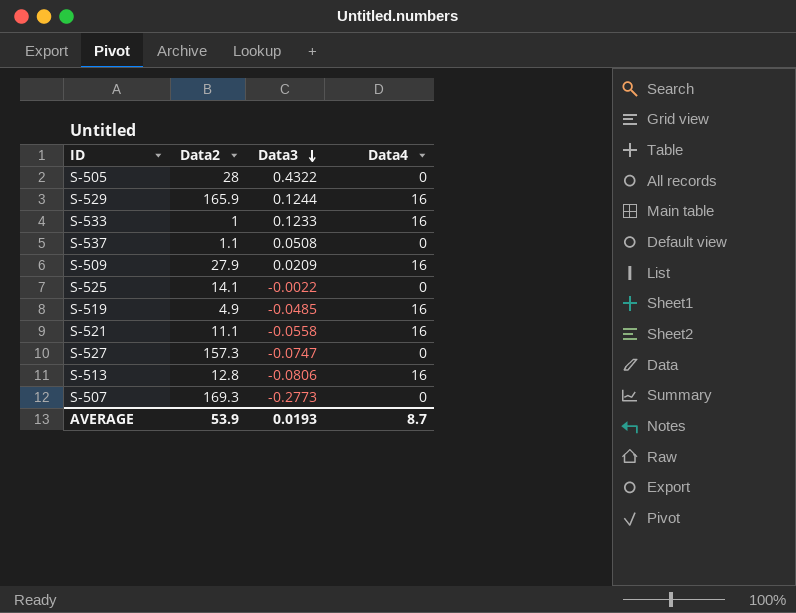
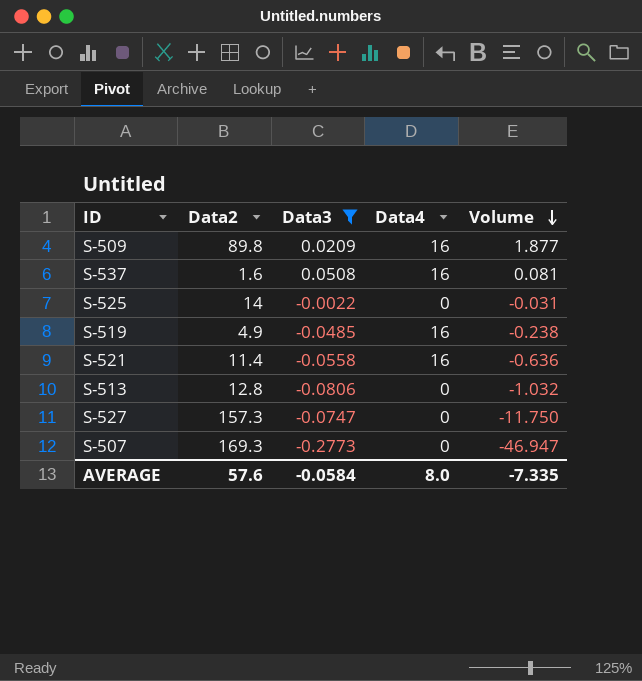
filter: none -> Data3 <= 0.0508
row order: Data3 descending -> Volume descending
column Volume | formula: none -> [Data2] * [Data3]
S-509 | Data2: 27.9 -> 89.8
S-537 | Data2: 1.1 -> 1.6
S-537 | Data4: 0 -> 16
S-525 | Data2: 14.1 -> 14
S-521 | Data2: 11.1 -> 11.4
S-513 | Data4: 16 -> 0
AVERAGE | Data2: 53.9 -> 57.6
AVERAGE | Data3: 0.0193 -> -0.0584
AVERAGE | Data4: 8.7 -> 8.0

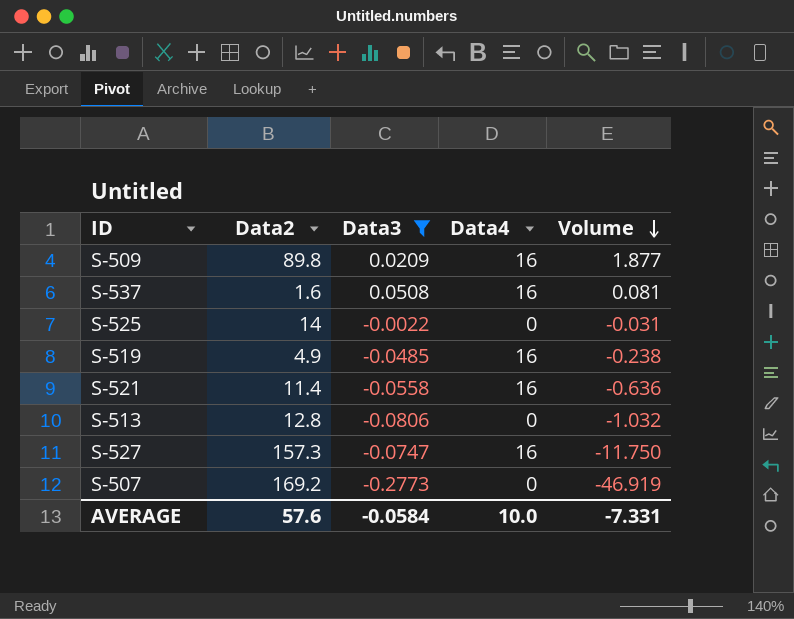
S-527 | Data4: 0 -> 16
S-507 | Data2: 169.3 -> 169.2
S-507 | Volume: -46.947 -> -46.919
AVERAGE | Data4: 8.0 -> 10.0
AVERAGE | Volume: -7.335 -> -7.331

